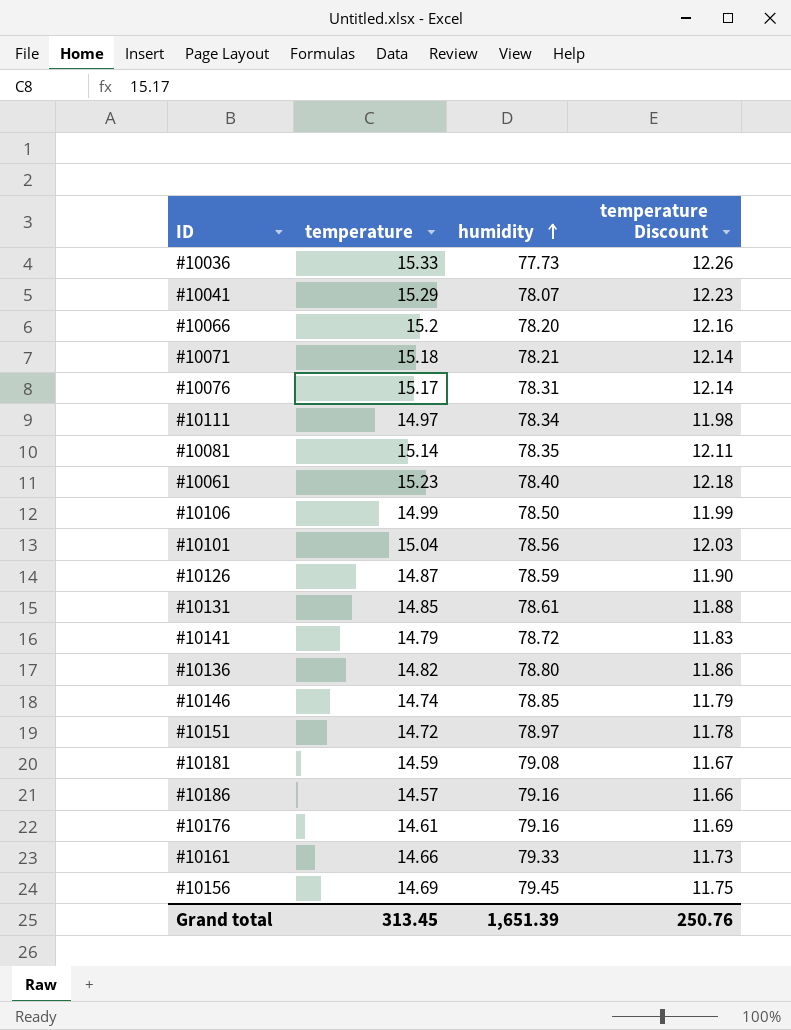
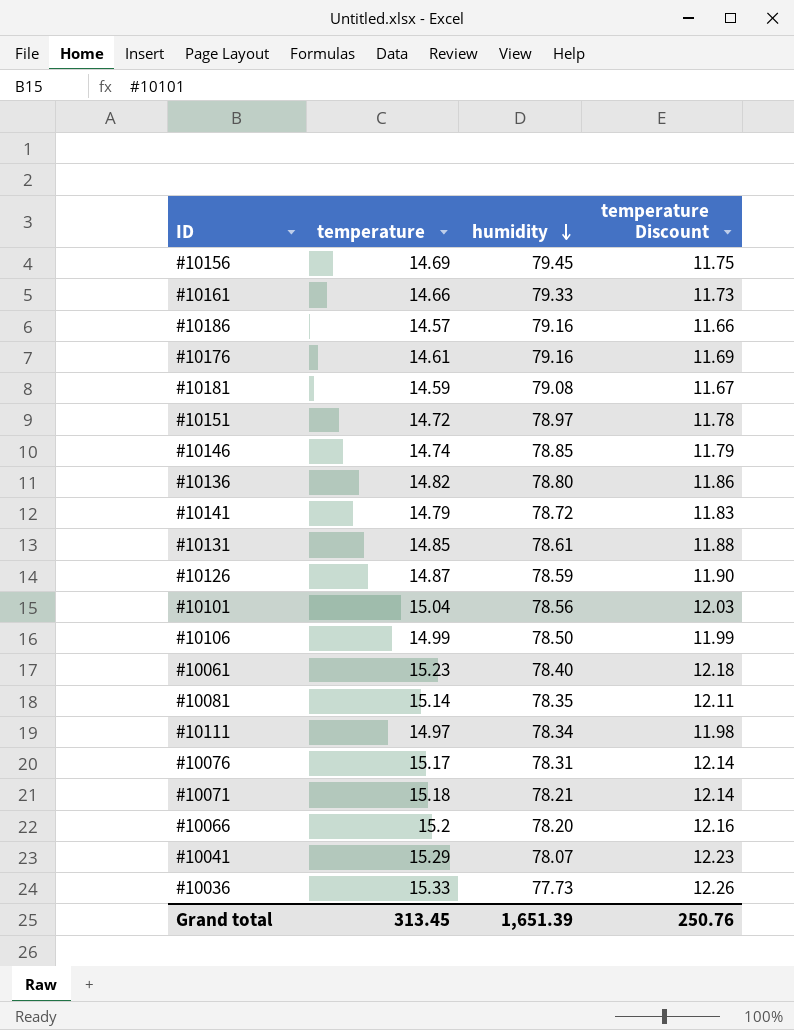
row order: humidity ascending -> humidity descending

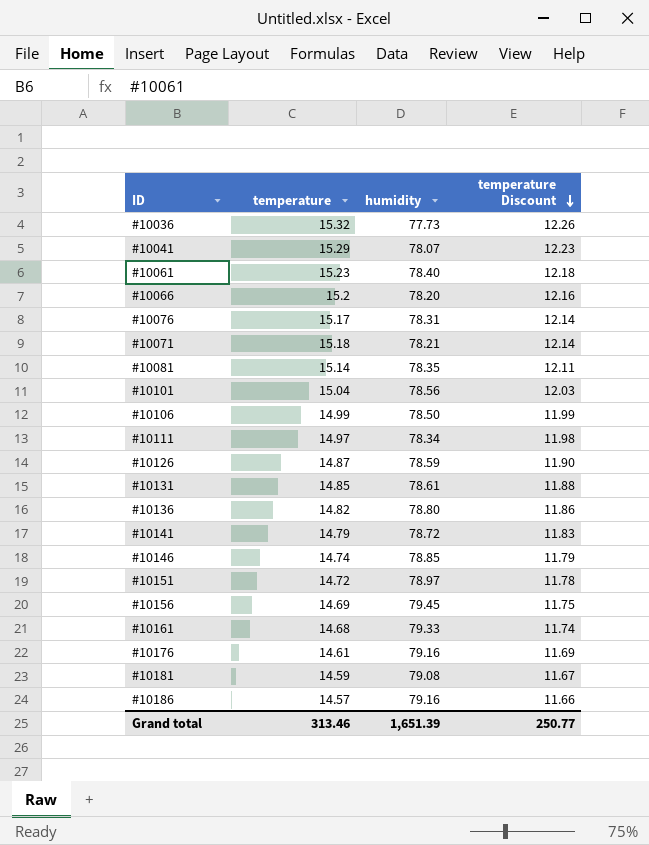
row order: humidity descending -> temperature Discount descending
#10036 | temperature: 15.33 -> 15.32
#10161 | temperature: 14.66 -> 14.68
#10161 | temperature Discount: 11.73 -> 11.74
Grand total | temperature: 313.45 -> 313.46
Grand total | temperature Discount: 250.76 -> 250.77

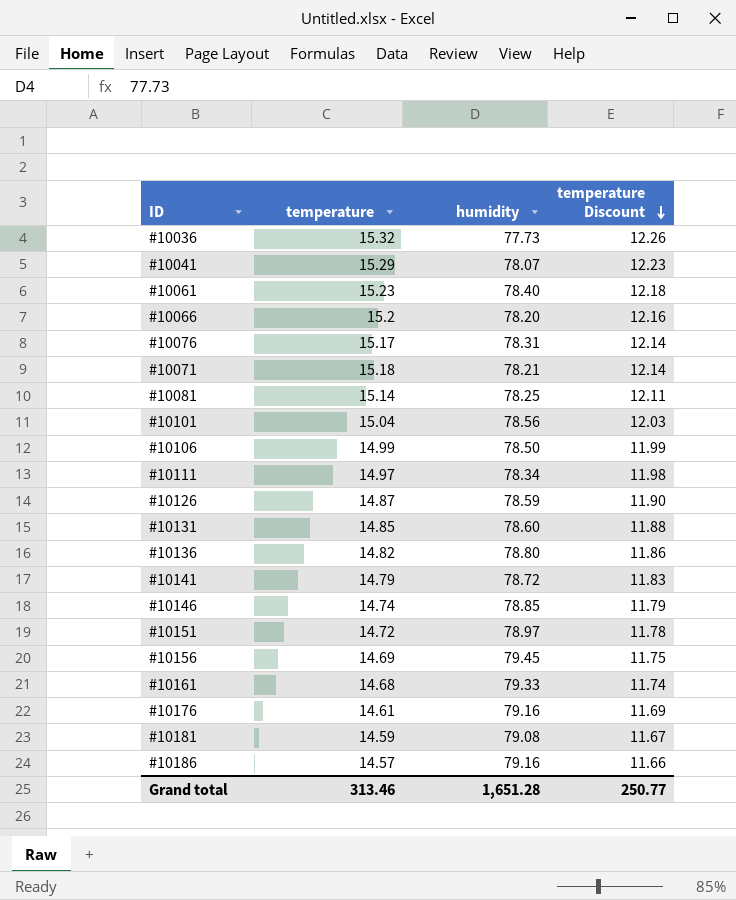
#10081 | humidity: 78.35 -> 78.25
#10131 | humidity: 78.61 -> 78.60
Grand total | humidity: 1,651.39 -> 1,651.28

